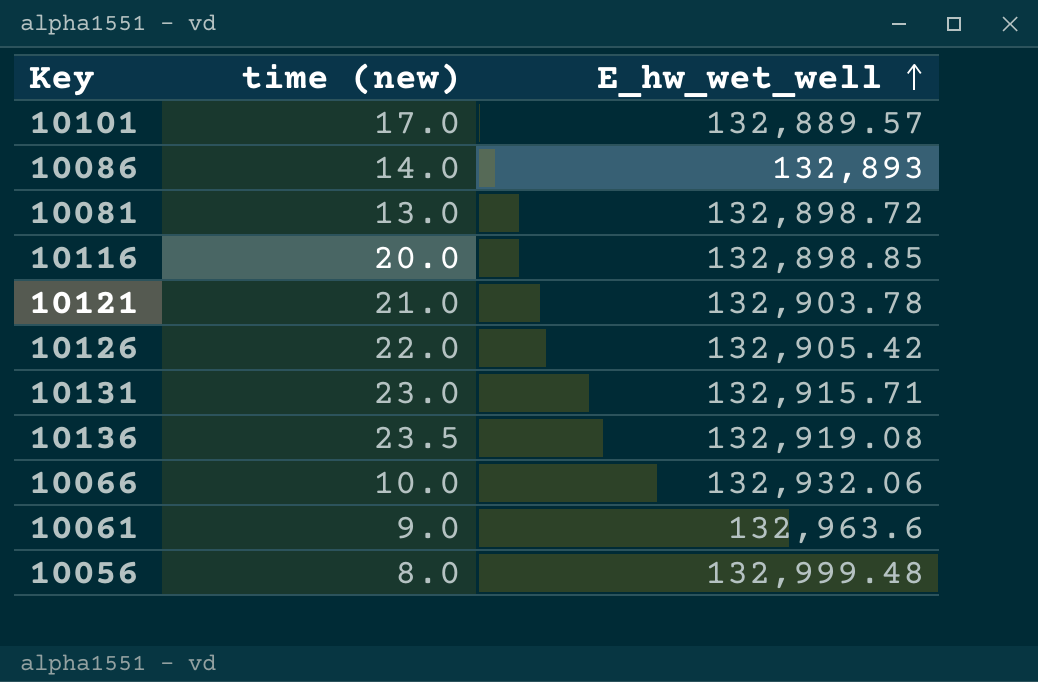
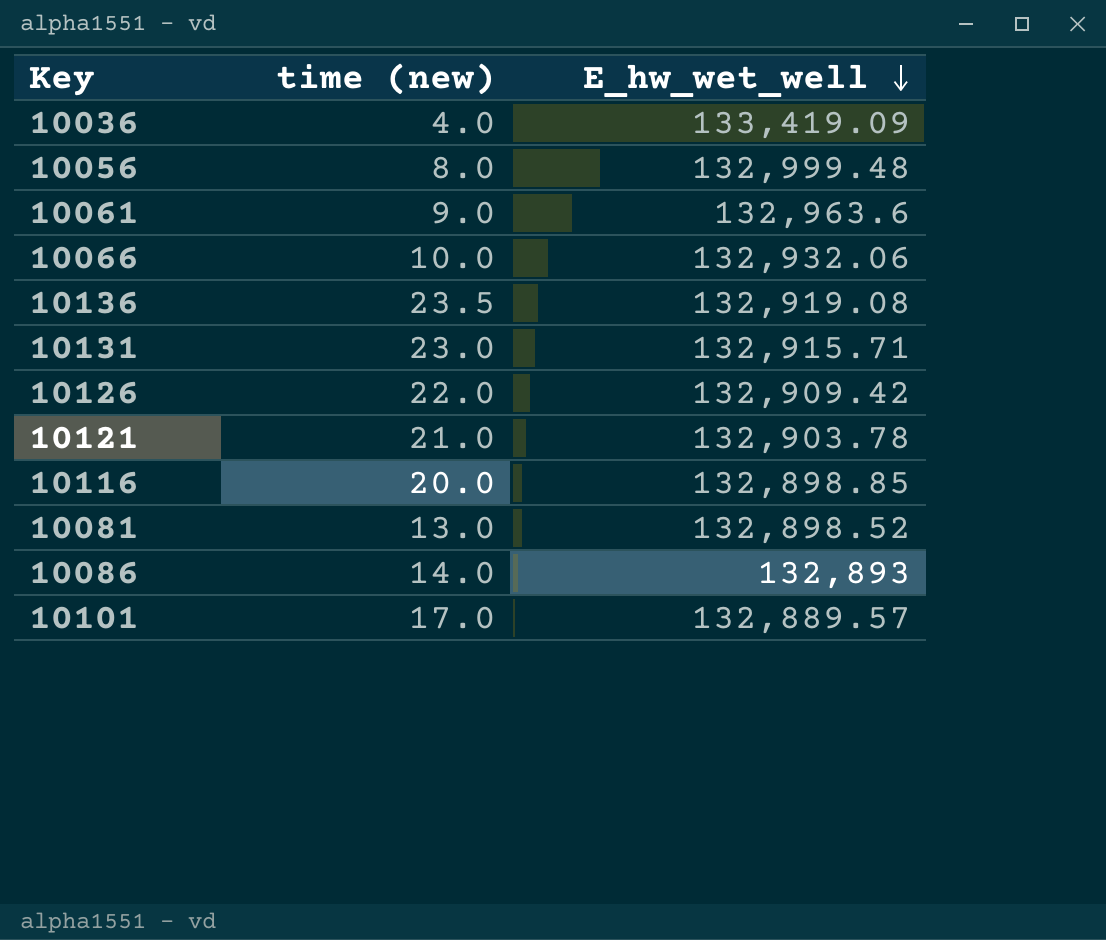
row order: E_hw_wet_well ascending -> E_hw_wet_well descending
row 10036: none -> 4.0 | 133,419.09
10126 | E_hw_wet_well: 132,905.42 -> 132,909.42
10081 | E_hw_wet_well: 132,898.72 -> 132,898.52

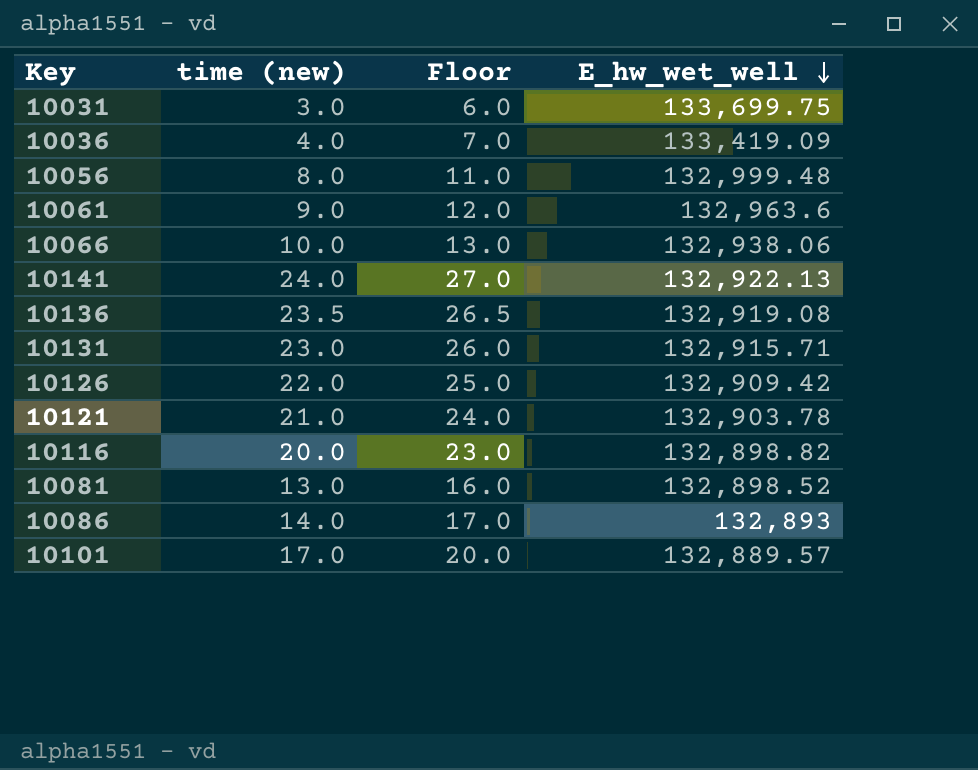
column Floor | formula: none -> [time (new)] + 3
row 10031: none -> 3.0 | 6.0 | 133,699.75
10066 | E_hw_wet_well: 132,932.06 -> 132,938.06
row 10141: none -> 24.0 | 27.0 | 132,922.13
10116 | E_hw_wet_well: 132,898.85 -> 132,898.82

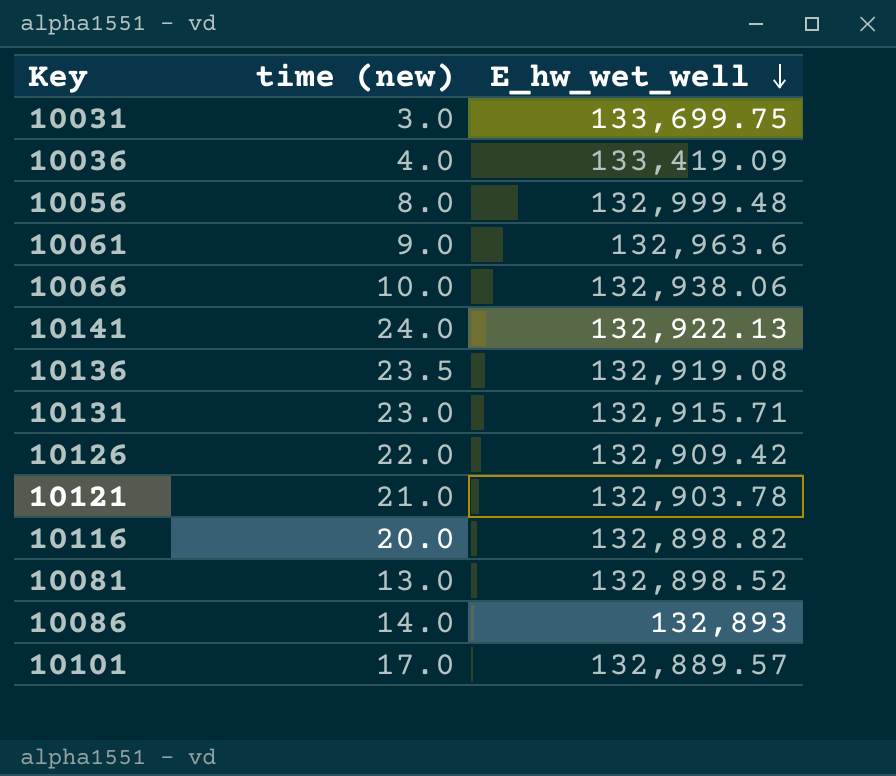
column Floor | formula: [time (new)] + 3 -> none

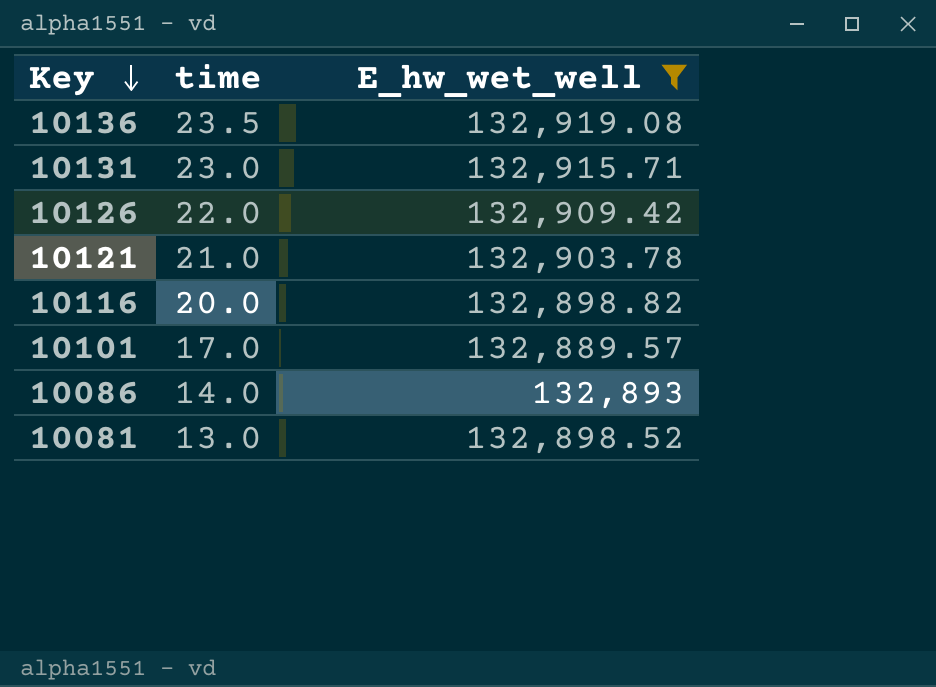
filter: none -> E_hw_wet_well <= 132,919.08
row order: E_hw_wet_well descending -> Key descending
column name: time (new) -> time

